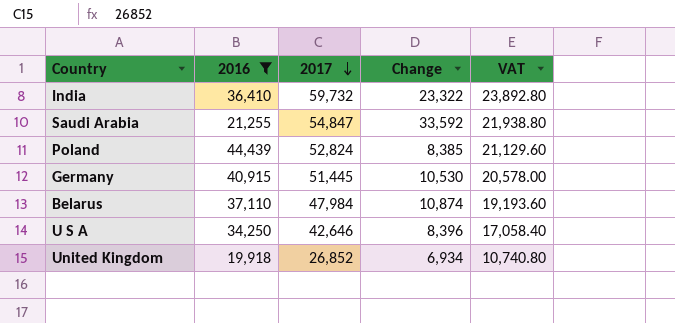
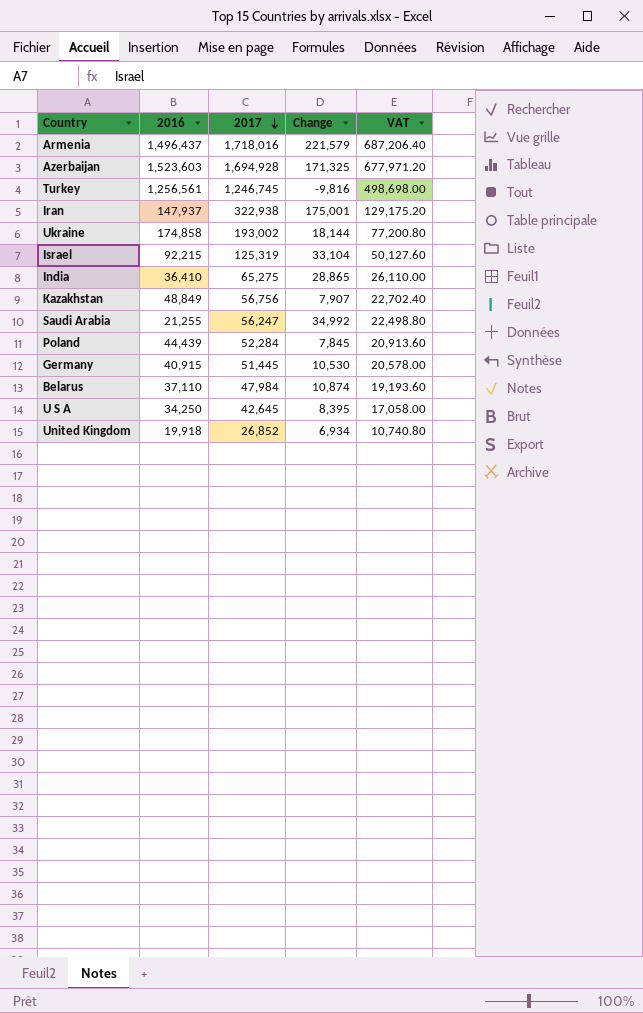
filter: 2016 <= 44,439 -> none
India | 2017: 59,732 -> 65,275
India | Change: 23,322 -> 28,865
India | VAT: 23,892.80 -> 26,110.00
Saudi Arabia | 2017: 54,847 -> 56,247
Saudi Arabia | Change: 33,592 -> 34,992
Saudi Arabia | VAT: 21,938.80 -> 22,498.80
Poland | 2017: 52,824 -> 52,284
Poland | Change: 8,385 -> 7,845
Poland | VAT: 21,129.60 -> 20,913.60
U S A | 2017: 42,646 -> 42,645
U S A | Change: 8,396 -> 8,395
U S A | VAT: 17,058.40 -> 17,058.00

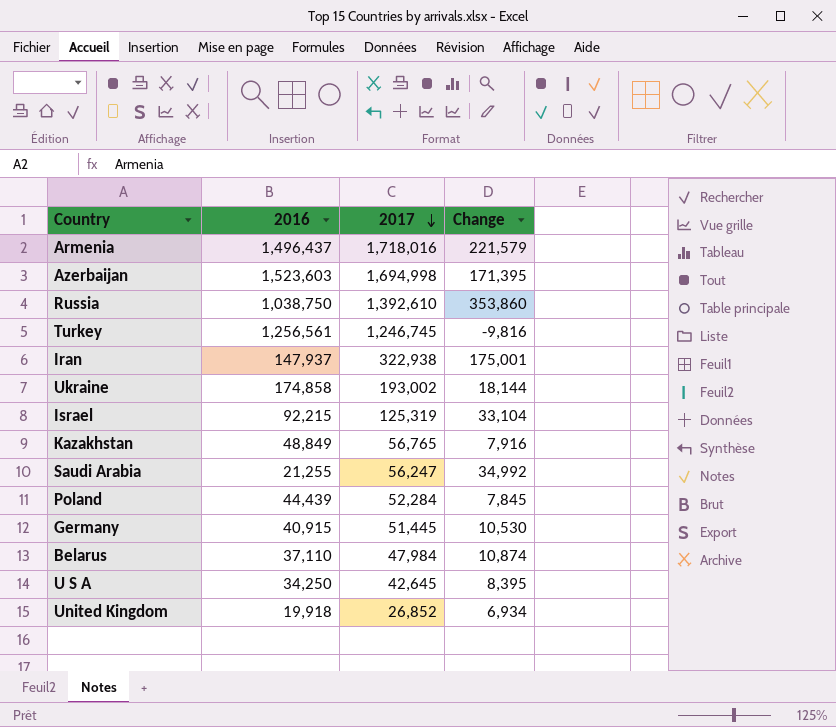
column VAT | formula: [2017] * 0.4 -> none
row India: 36,410 | 65,275 | 28,865 | 26,110.00 -> none
Azerbaijan | 2017: 1,694,928 -> 1,694,998
Azerbaijan | Change: 171,325 -> 171,395
row Russia: none -> 1,038,750 | 1,392,610 | 353,860
Kazakhstan | 2017: 56,756 -> 56,765
Kazakhstan | Change: 7,907 -> 7,916

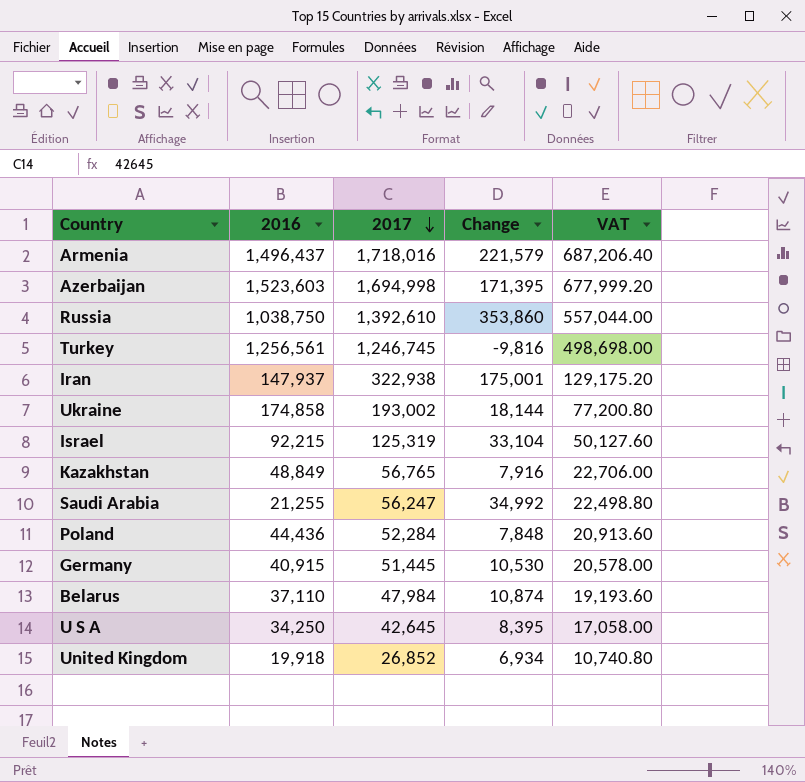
column VAT | formula: none -> [2017] * 0.4
Poland | 2016: 44,439 -> 44,436
Poland | Change: 7,845 -> 7,848

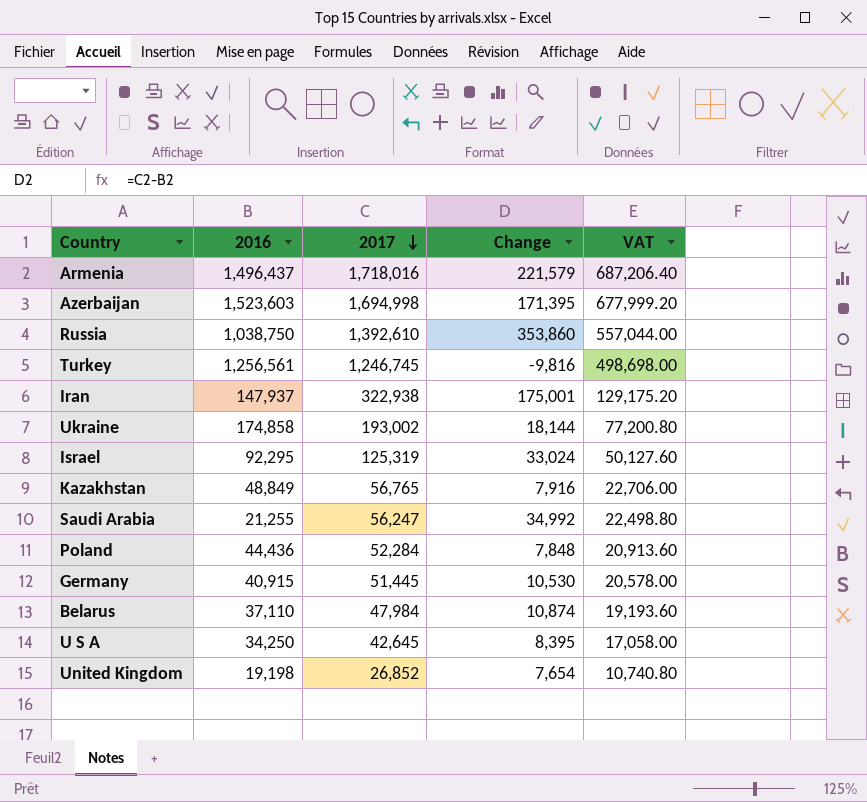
Israel | 2016: 92,215 -> 92,295
Israel | Change: 33,104 -> 33,024
United Kingdom | 2016: 19,918 -> 19,198
United Kingdom | Change: 6,934 -> 7,654

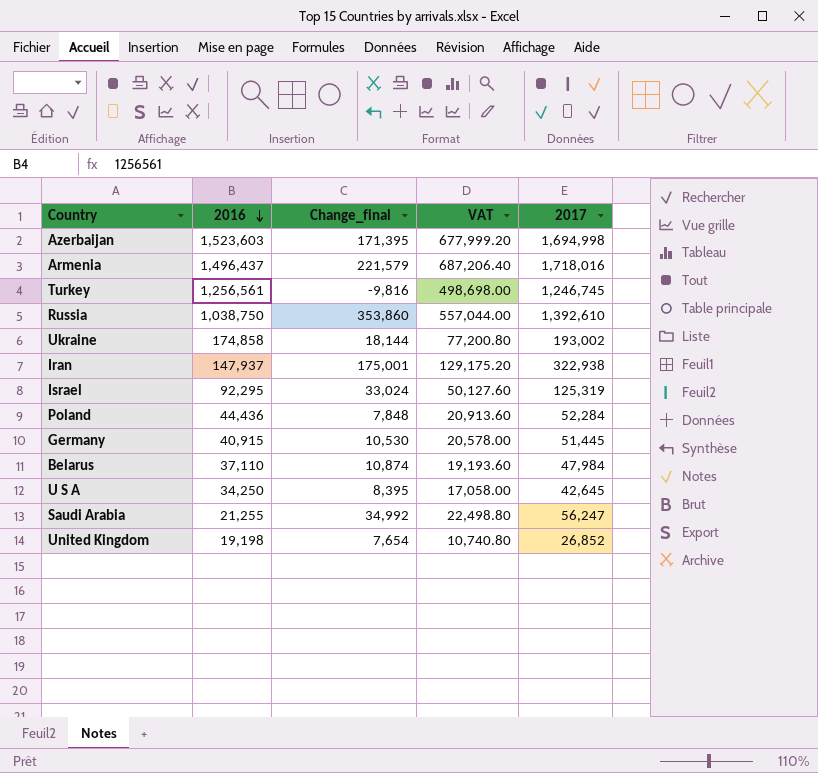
row order: 2017 descending -> 2016 descending
column name: Change -> Change_final
column 2017 | position: 3 -> 5
row Kazakhstan: 48,849 | 56,765 | 7,916 | 22,706.00 -> none

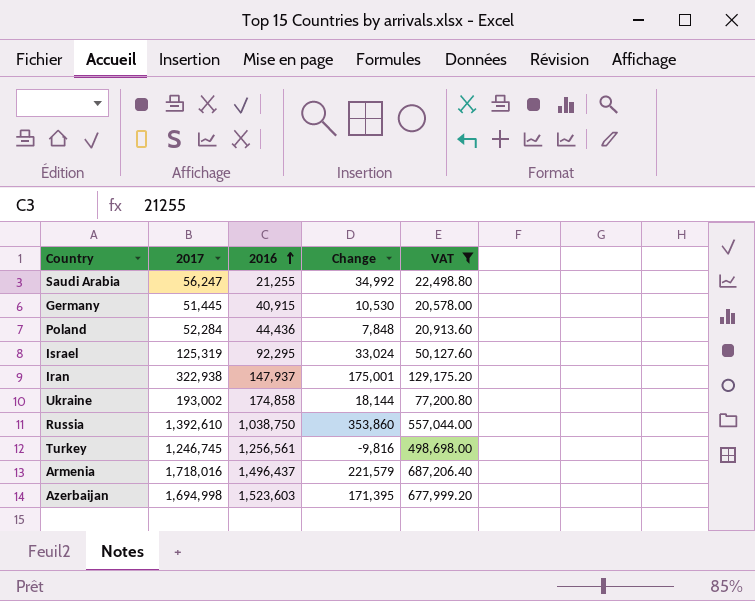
filter: none -> VAT >= 20,578.00
row order: 2016 descending -> 2016 ascending
column 2017 | position: 5 -> 2
column name: Change_final -> Change

